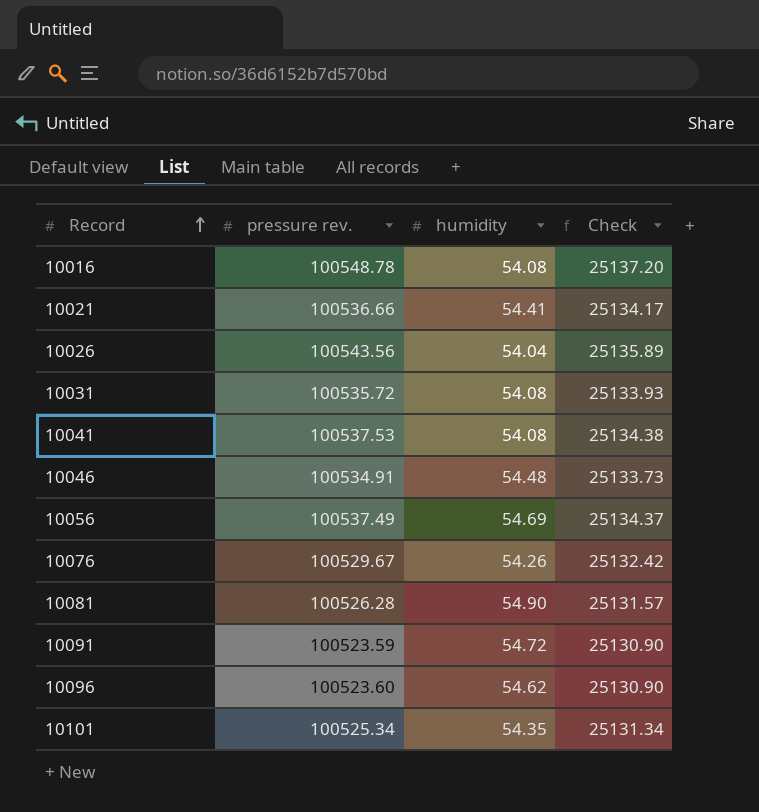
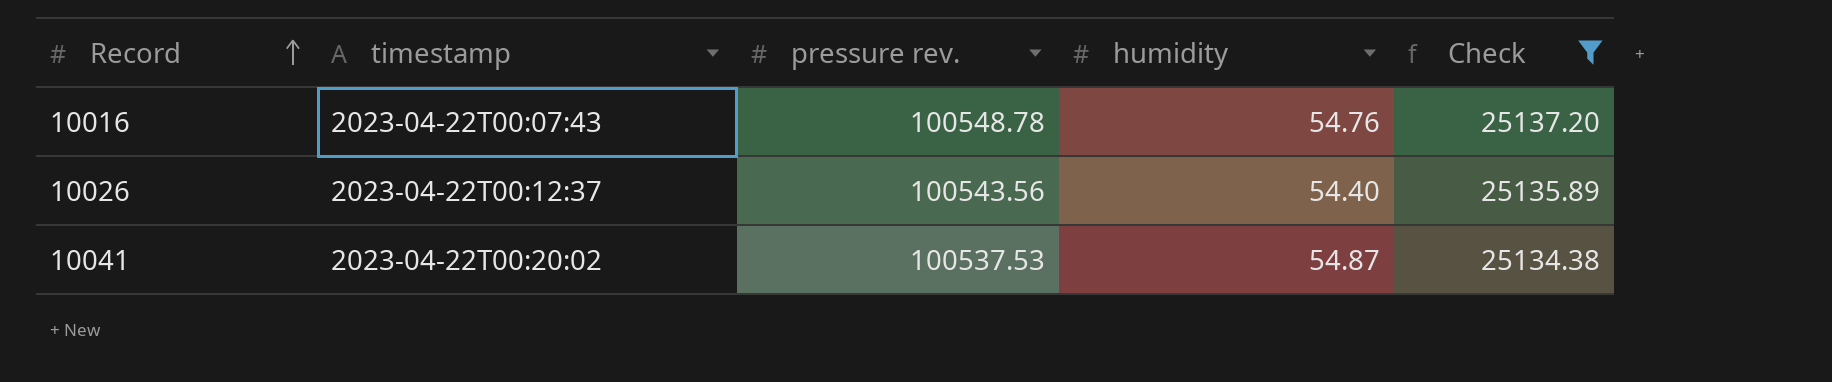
filter: none -> Check >= 25134.38
column timestamp | position: none -> 2
10016 | humidity: 54.08 -> 54.76
10026 | humidity: 54.04 -> 54.40
10041 | humidity: 54.08 -> 54.87

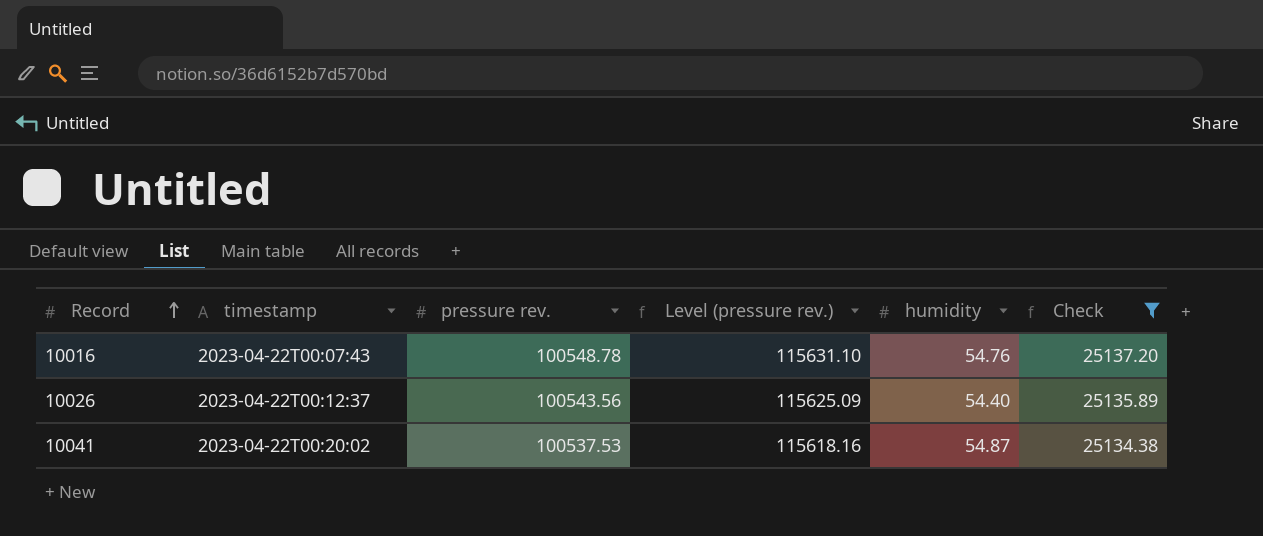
column Level (pressure rev.) | formula: none -> [pressure rev.] * 1.15

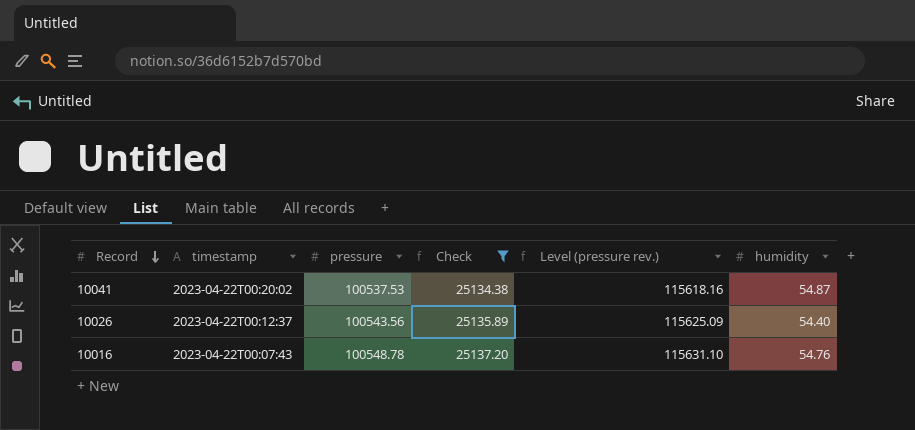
row order: Record ascending -> Record descending
column name: pressure rev. -> pressure
column Check | position: 6 -> 4

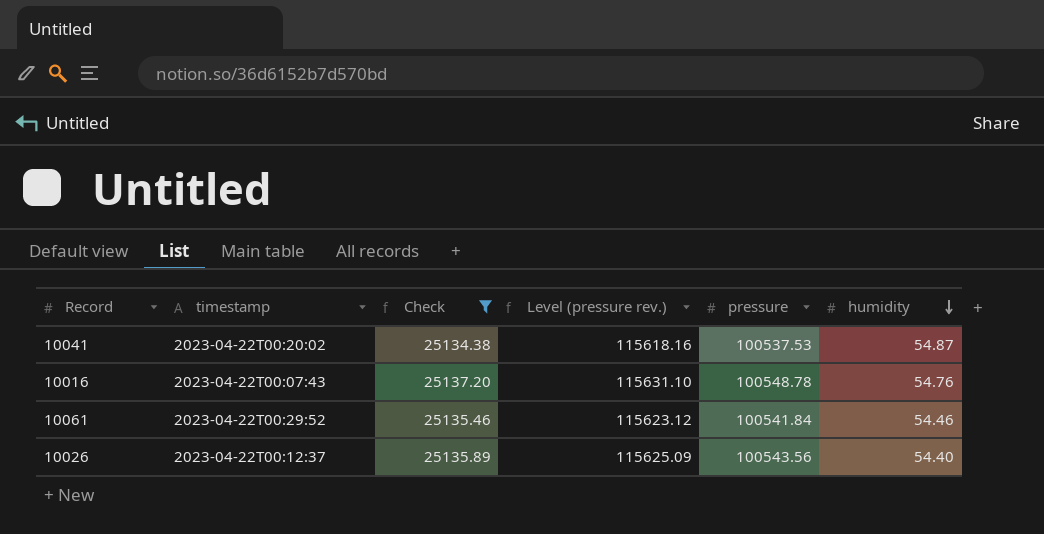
row order: Record descending -> humidity descending
column pressure | position: 3 -> 5
row 10061: none -> 2023-04-22T00:29:52 | 25135.46 | 115623.12 | 100541.84 | 54.46

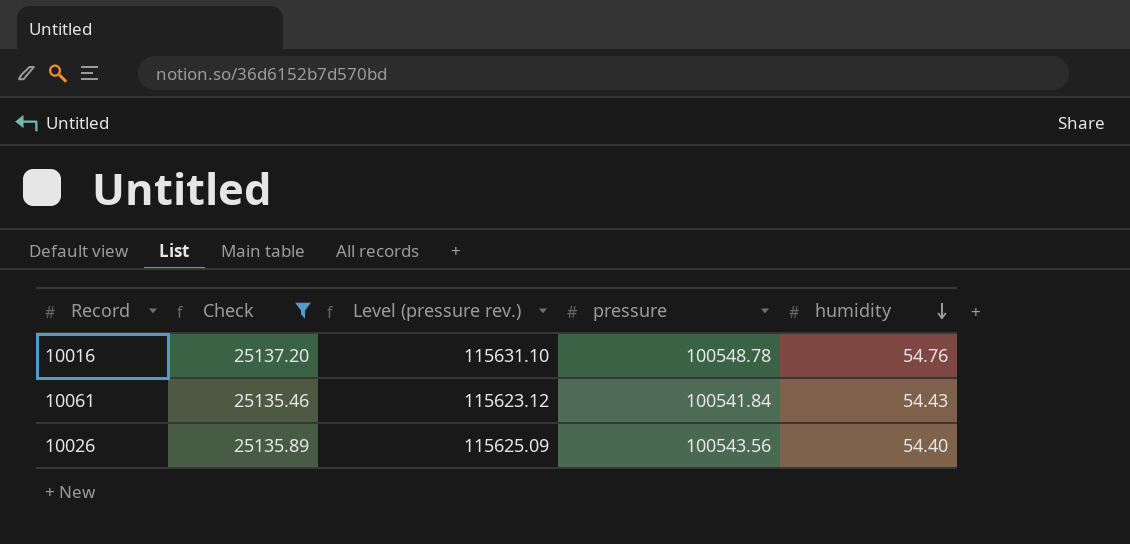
column timestamp | position: 2 -> none
row 10041: 2023-04-22T00:20:02 | 25134.38 | 115618.16 | 100537.53 | 54.87 -> none
10061 | humidity: 54.46 -> 54.43

